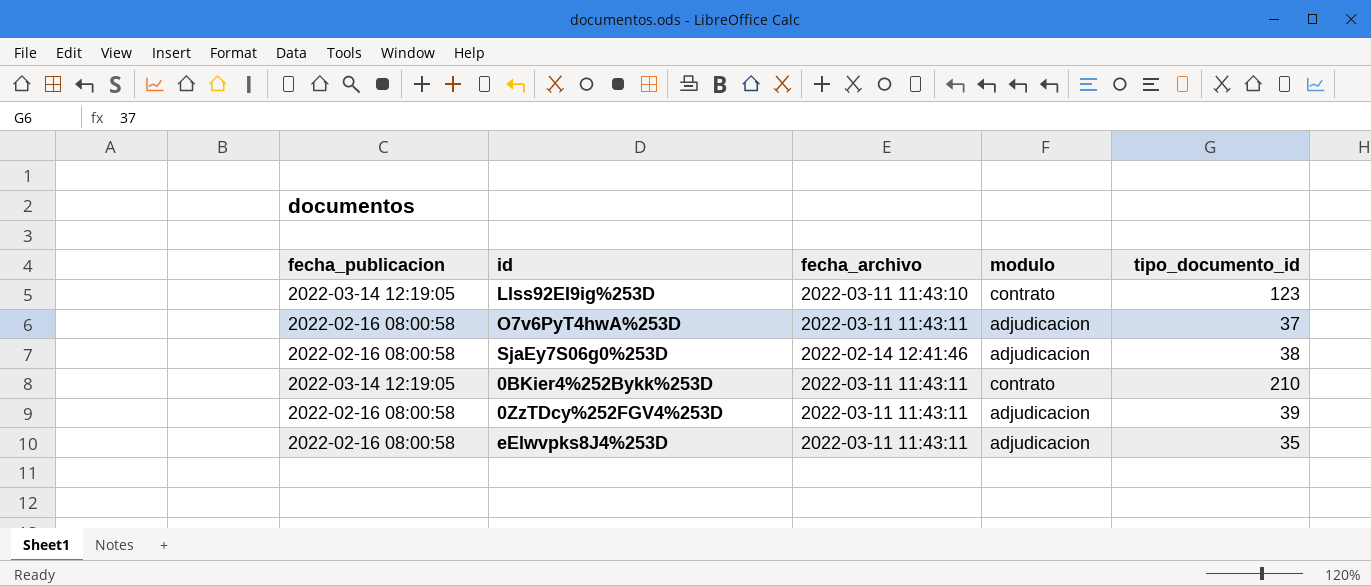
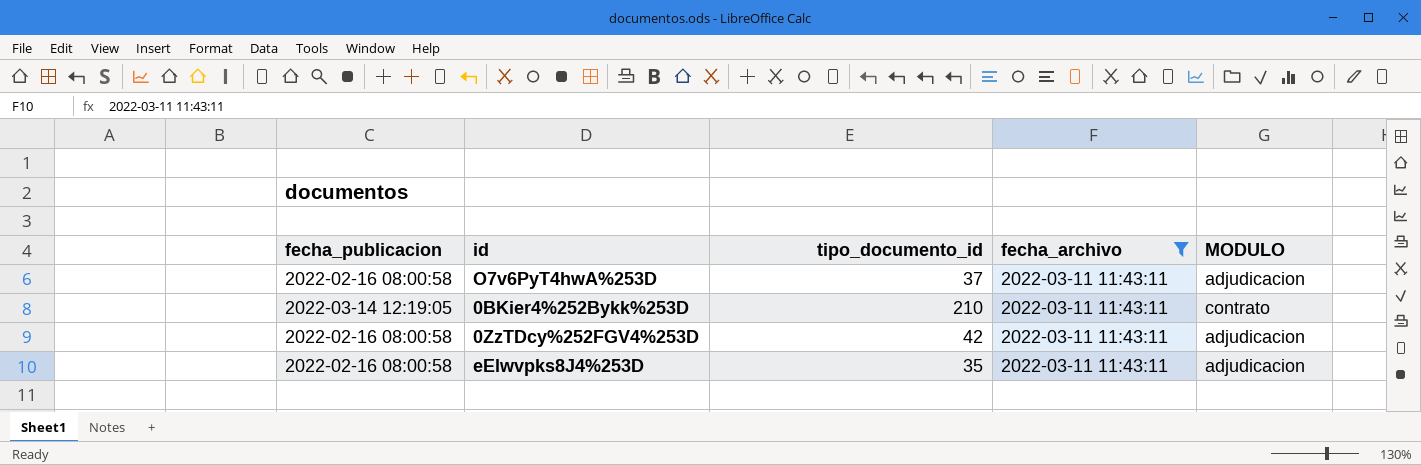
filter: none -> fecha_archivo = 2022-03-11 11:43:11
column tipo_documento_id | position: 5 -> 3
column name: modulo -> MODULO
0ZzTDcy%252FGV4%253D | tipo_documento_id: 39 -> 42

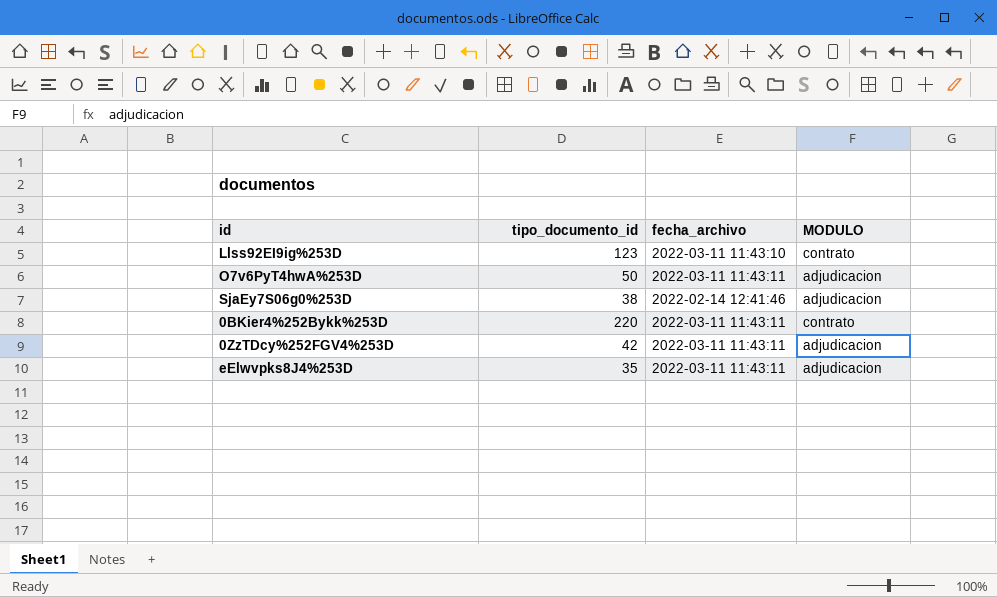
filter: fecha_archivo = 2022-03-11 11:43:11 -> none
column fecha_publicacion | position: 1 -> none
O7v6PyT4hwA%253D | tipo_documento_id: 37 -> 50
0BKier4%252Bykk%253D | tipo_documento_id: 210 -> 220

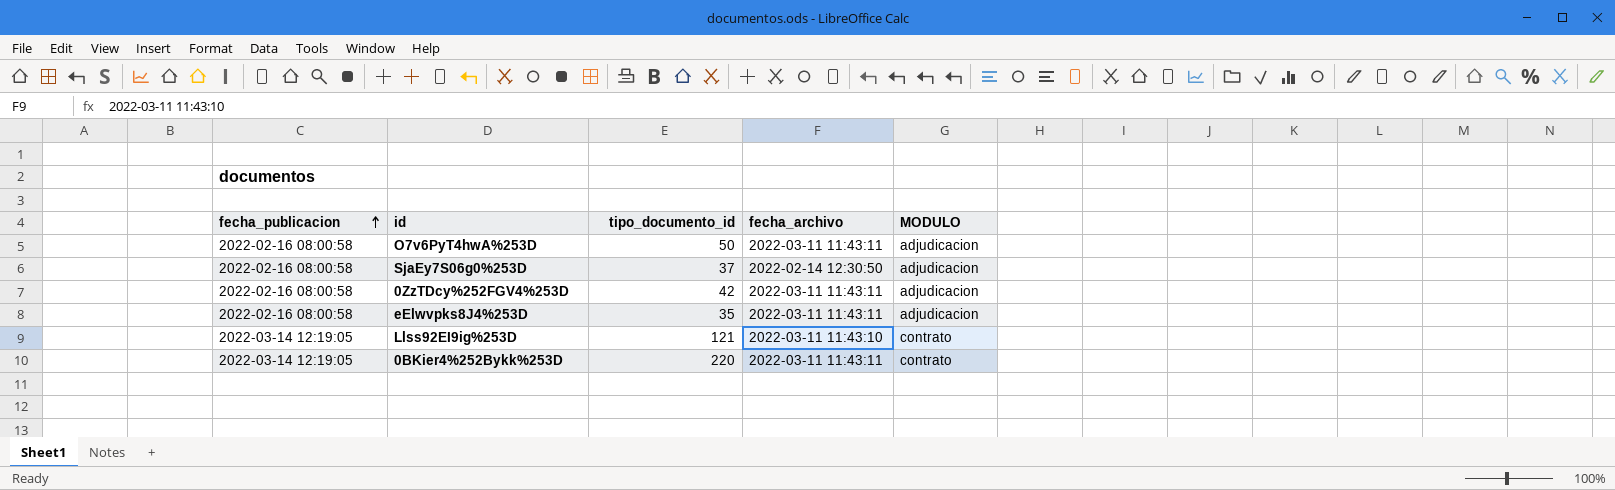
row order: none -> fecha_publicacion ascending
column fecha_publicacion | position: none -> 1
SjaEy7S06g0%253D | tipo_documento_id: 38 -> 37
SjaEy7S06g0%253D | fecha_archivo: 2022-02-14 12:41:46 -> 2022-02-14 12:30:50
Llss92EI9ig%253D | tipo_documento_id: 123 -> 121

